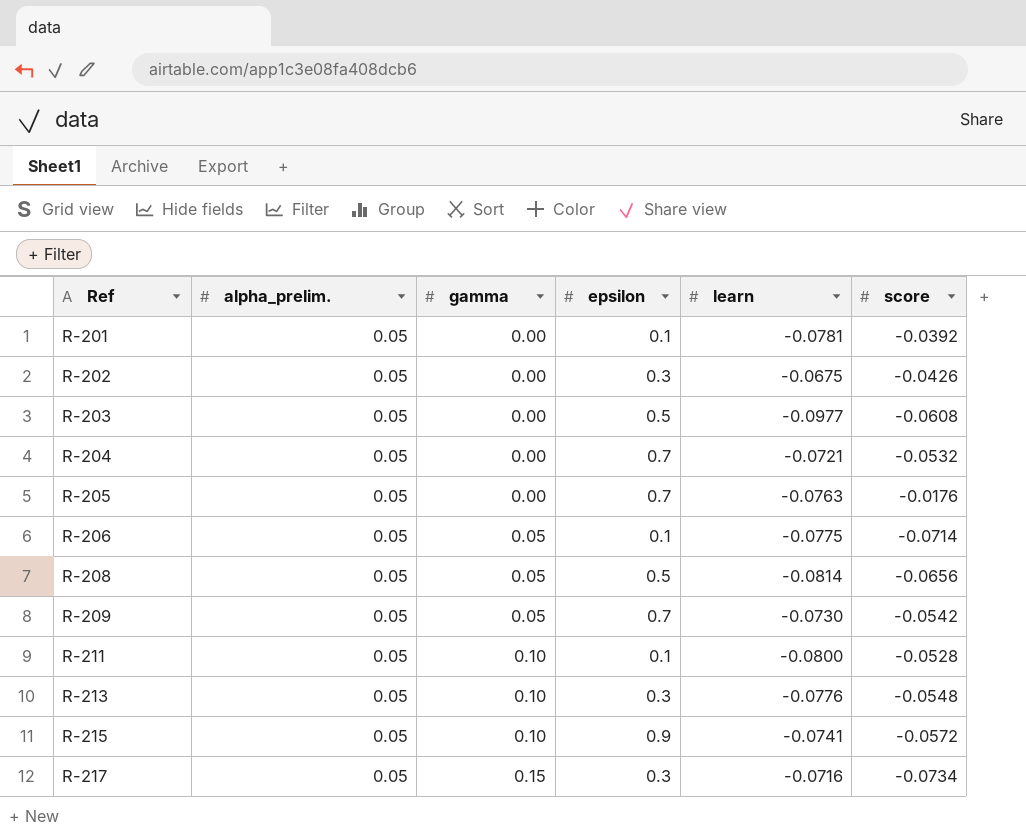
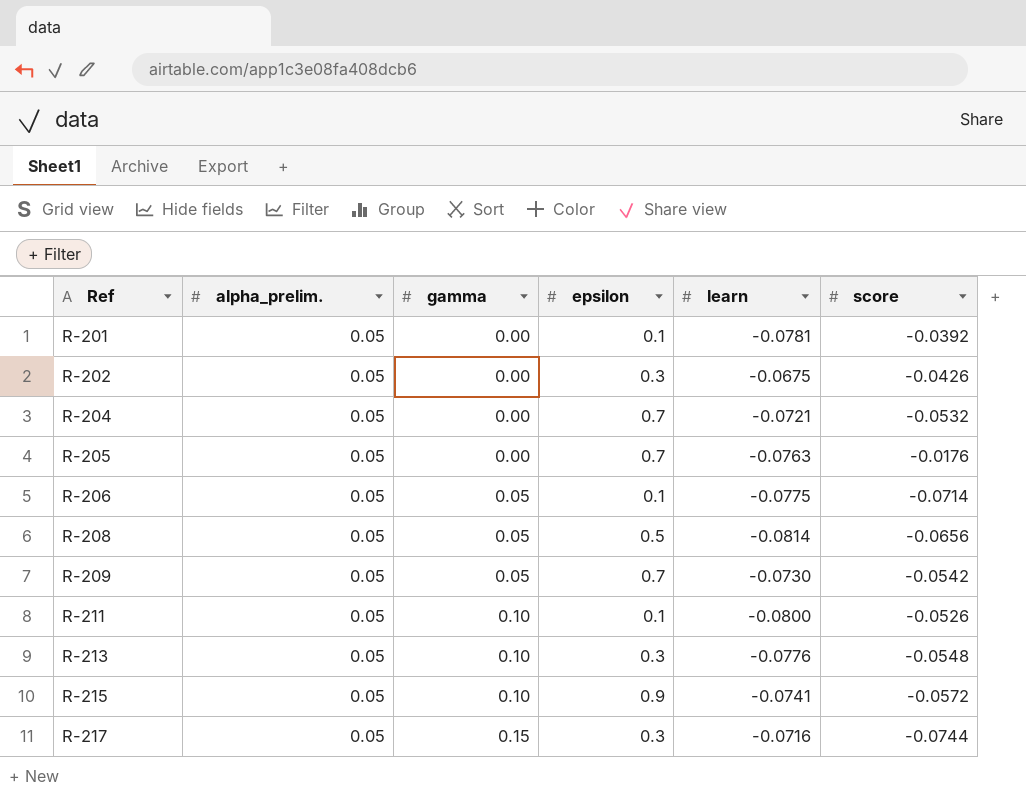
row R-203: 0.05 | 0.00 | 0.5 | -0.0977 | -0.0608 -> none
R-211 | score: -0.0528 -> -0.0526
R-217 | score: -0.0734 -> -0.0744

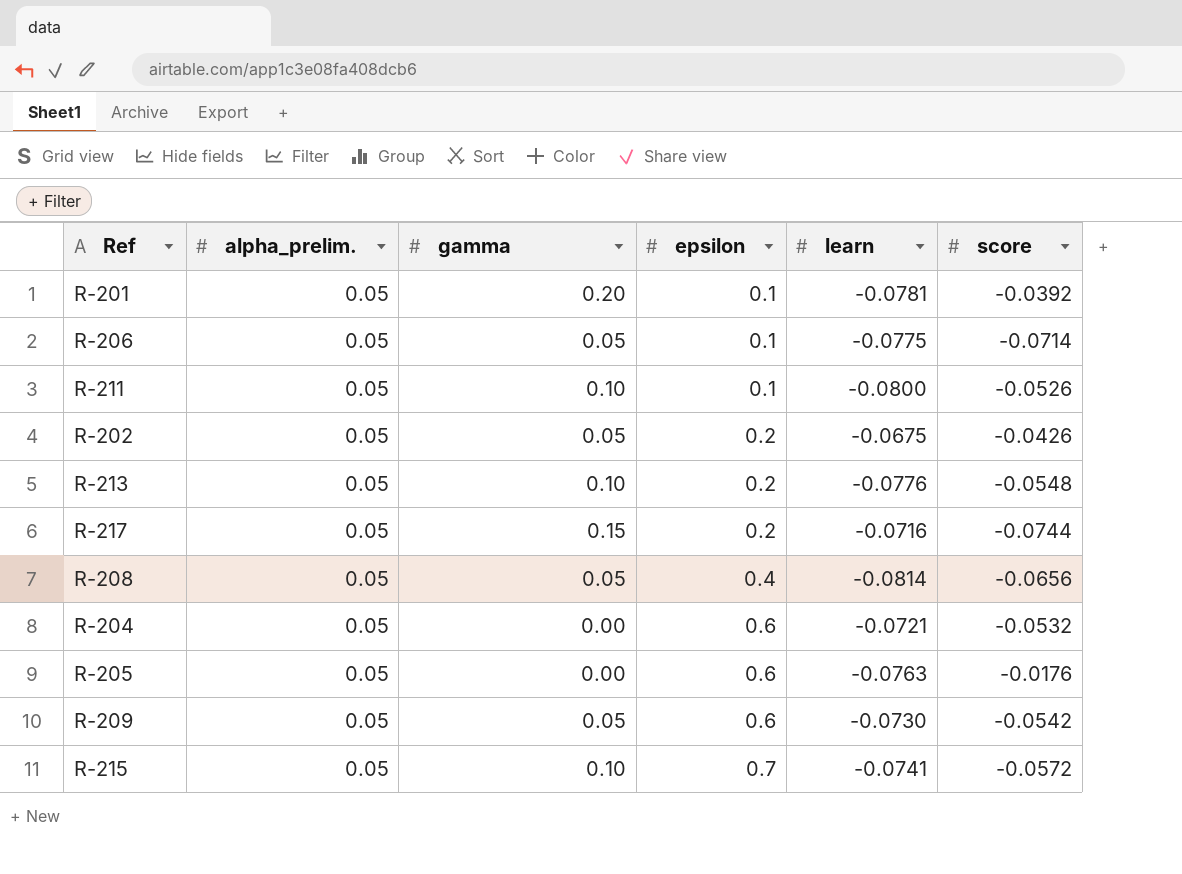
row order: Ref ascending -> epsilon ascending
R-201 | gamma: 0.00 -> 0.20
R-202 | gamma: 0.00 -> 0.05
R-202 | epsilon: 0.3 -> 0.2
R-213 | epsilon: 0.3 -> 0.2
R-217 | epsilon: 0.3 -> 0.2
R-208 | epsilon: 0.5 -> 0.4
R-204 | epsilon: 0.7 -> 0.6
R-205 | epsilon: 0.7 -> 0.6
R-209 | epsilon: 0.7 -> 0.6
R-215 | epsilon: 0.9 -> 0.7

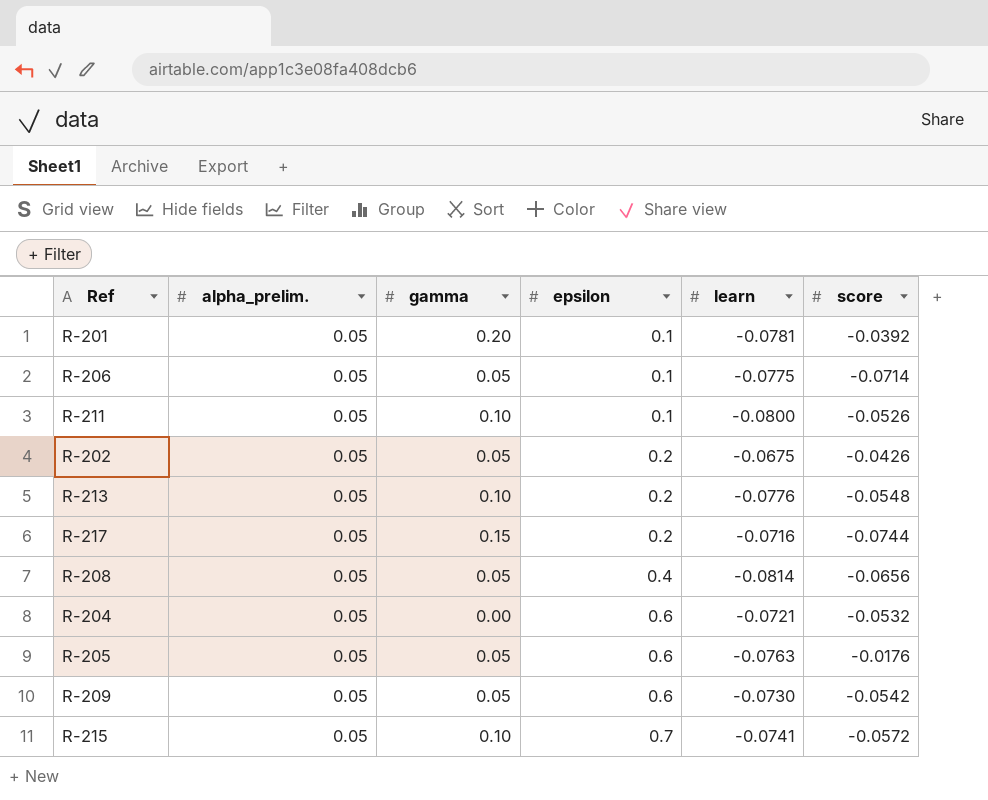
R-205 | gamma: 0.00 -> 0.05

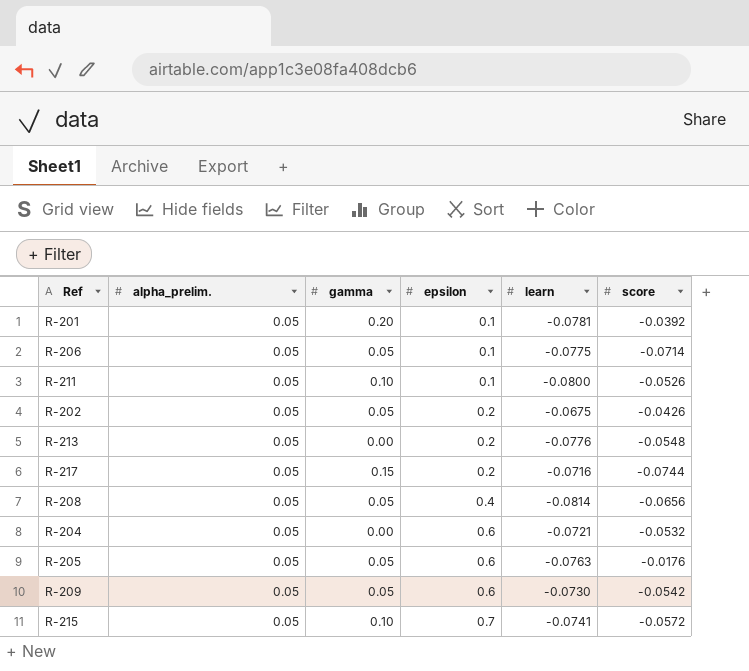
R-213 | gamma: 0.10 -> 0.00

